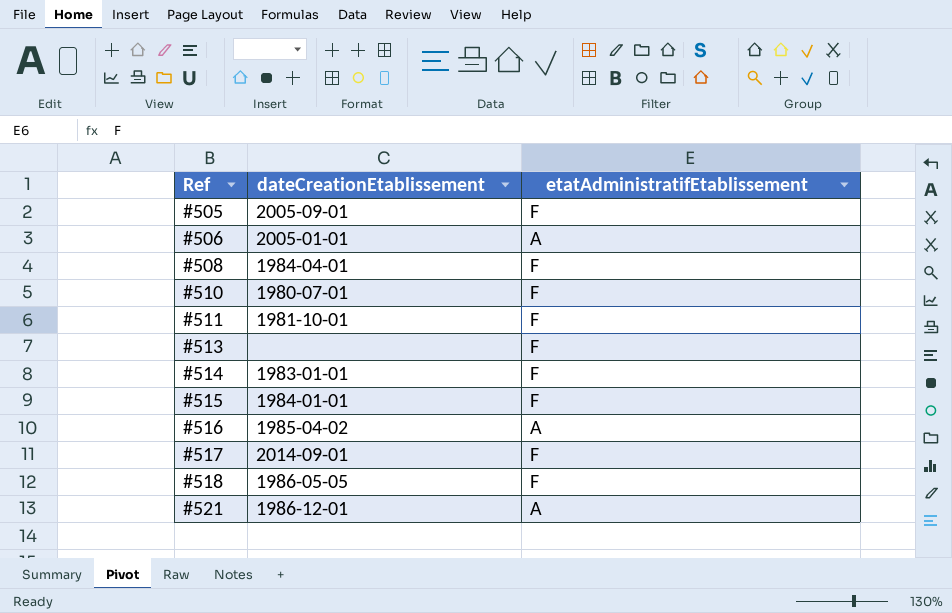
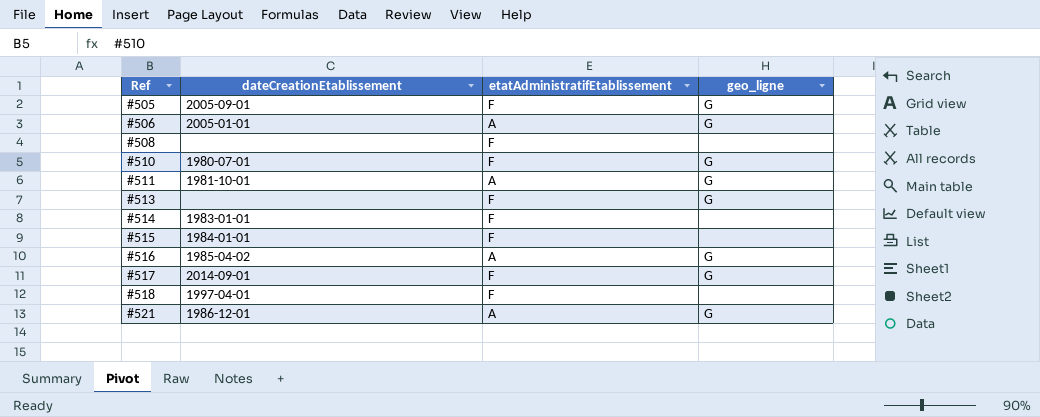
column geo_ligne | position: none -> 4
#508 | dateCreationEtablissement: 1984-04-01 -> none
#511 | etatAdministratifEtablissement: F -> A
#518 | dateCreationEtablissement: 1986-05-05 -> 1997-04-01

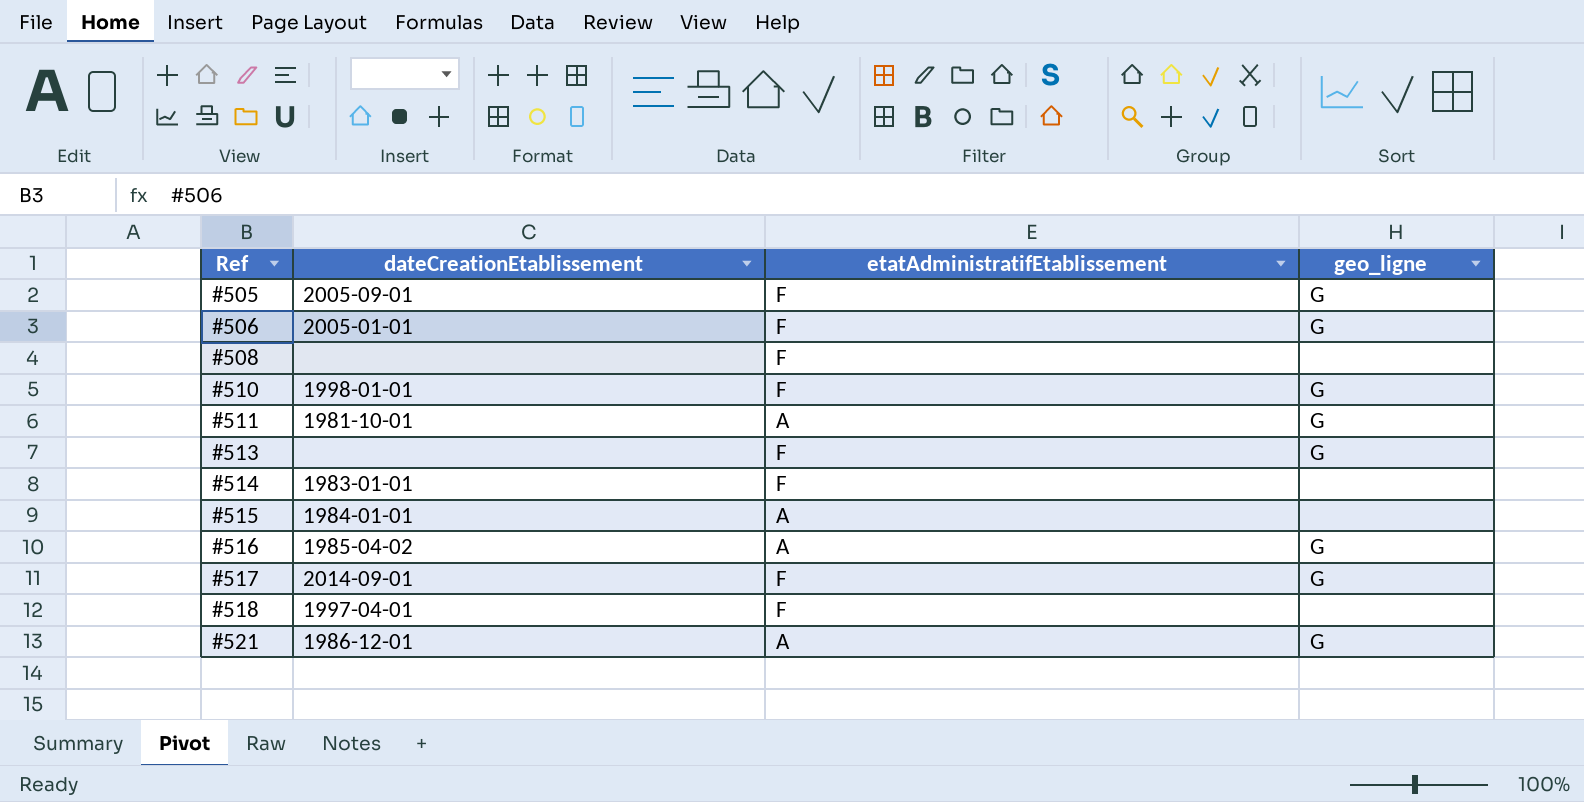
#506 | etatAdministratifEtablissement: A -> F
#510 | dateCreationEtablissement: 1980-07-01 -> 1998-01-01
#515 | etatAdministratifEtablissement: F -> A

